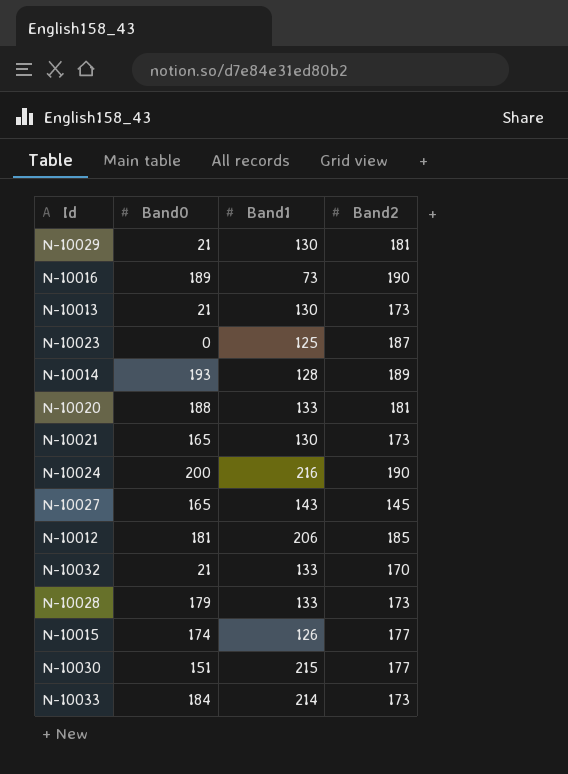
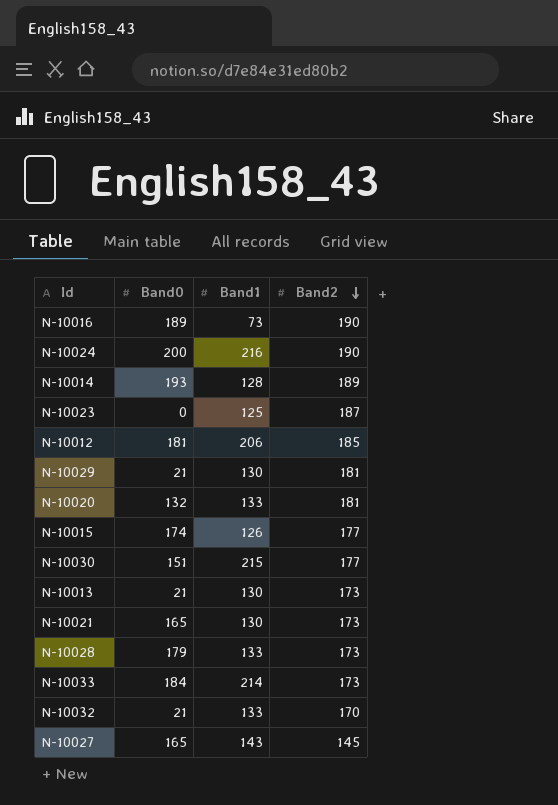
row order: none -> Band2 descending
N-10020 | Band0: 188 -> 132

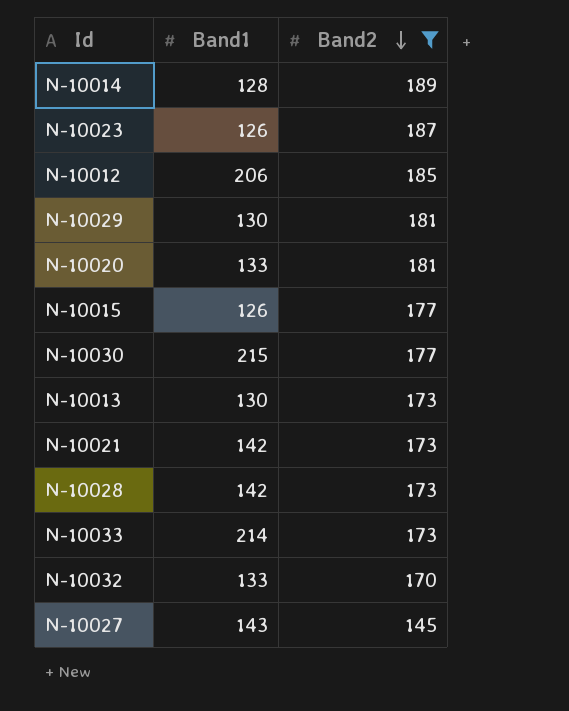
filter: none -> Band2 != 190
column Band0 | position: 2 -> none
N-10023 | Band1: 125 -> 126
N-10021 | Band1: 130 -> 142
N-10028 | Band1: 133 -> 142

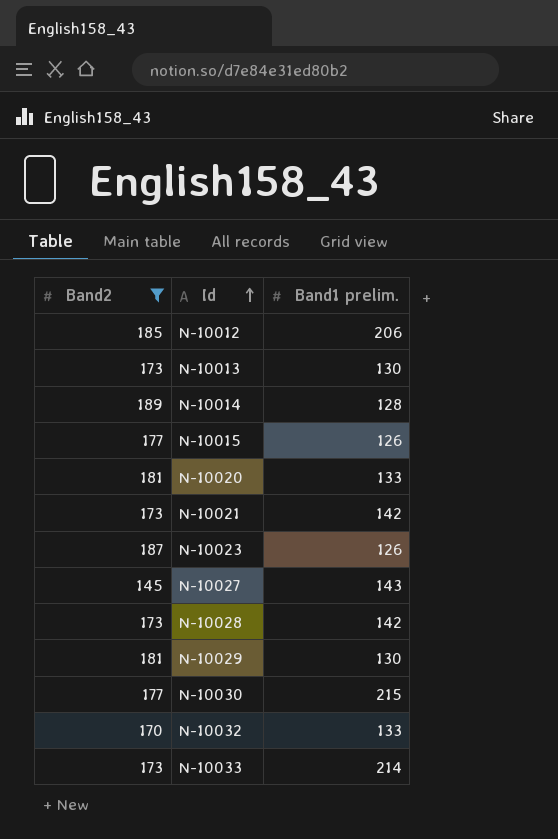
row order: Band2 descending -> Id ascending
column Band2 | position: 3 -> 1
column name: Band1 -> Band1 prelim.

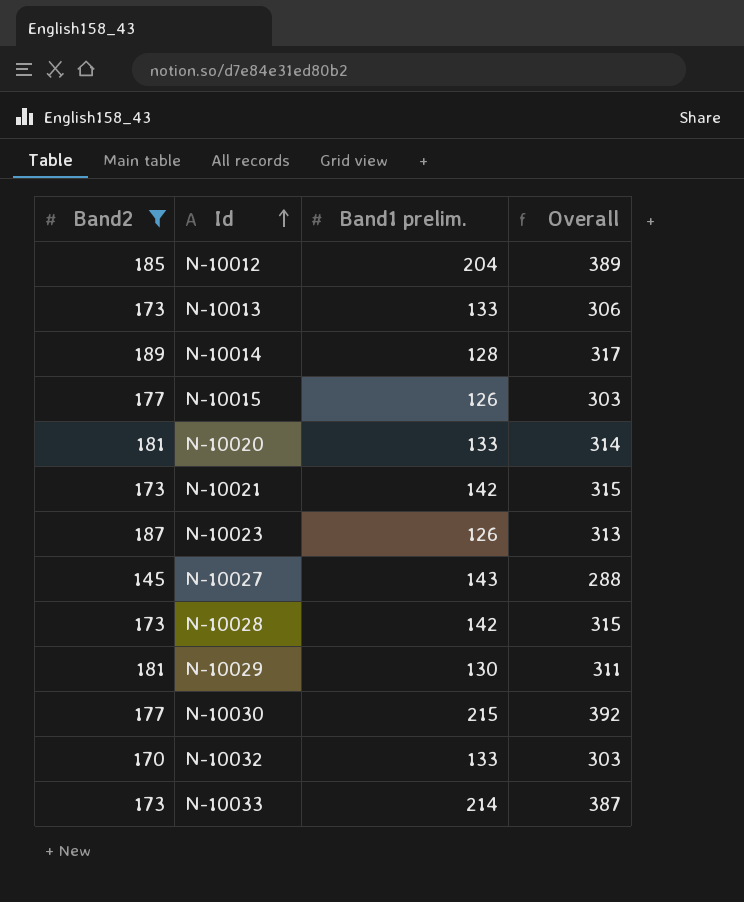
column Overall | formula: none -> [Band2] + [Band1 prelim.]
N-10012 | Band1 prelim.: 206 -> 204
N-10013 | Band1 prelim.: 130 -> 133

